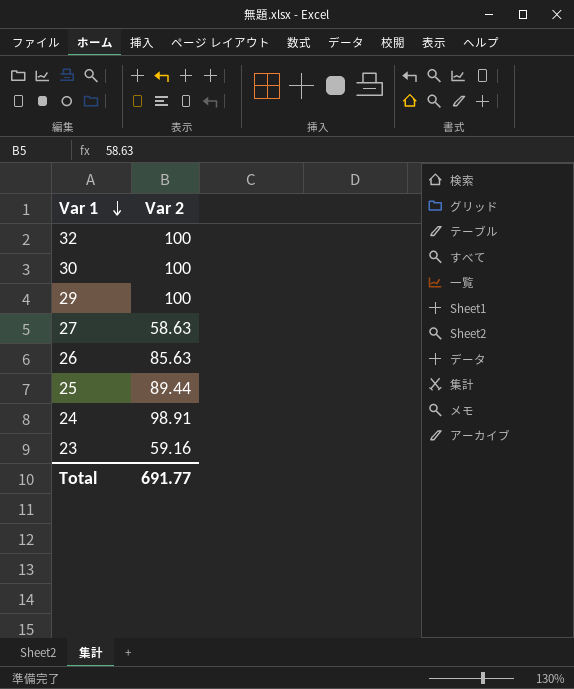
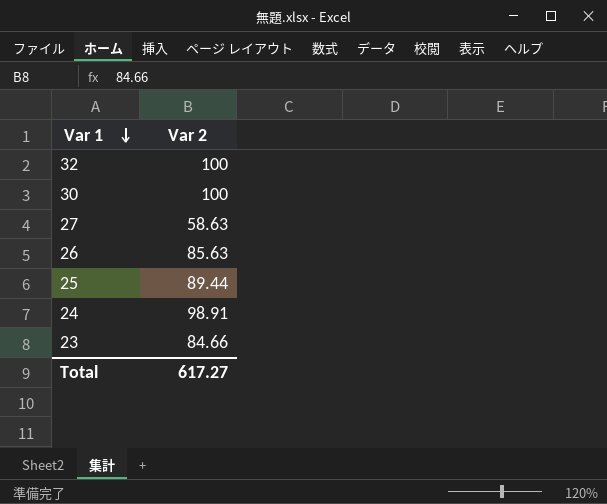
row 29: 100 -> none
23 | Var 2: 59.16 -> 84.66
Total | Var 2: 691.77 -> 617.27

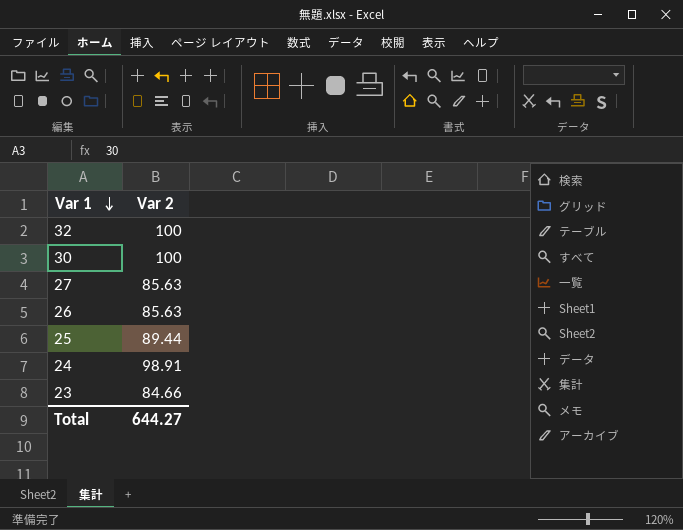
27 | Var 2: 58.63 -> 85.63
Total | Var 2: 617.27 -> 644.27

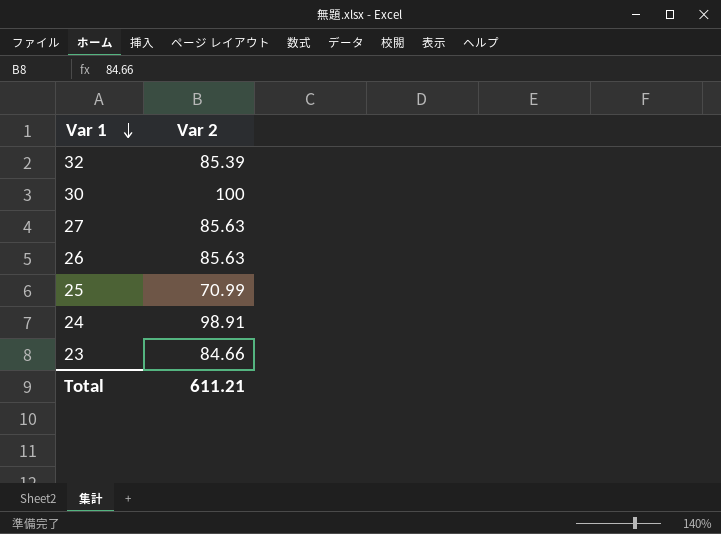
32 | Var 2: 100 -> 85.39
25 | Var 2: 89.44 -> 70.99
Total | Var 2: 644.27 -> 611.21

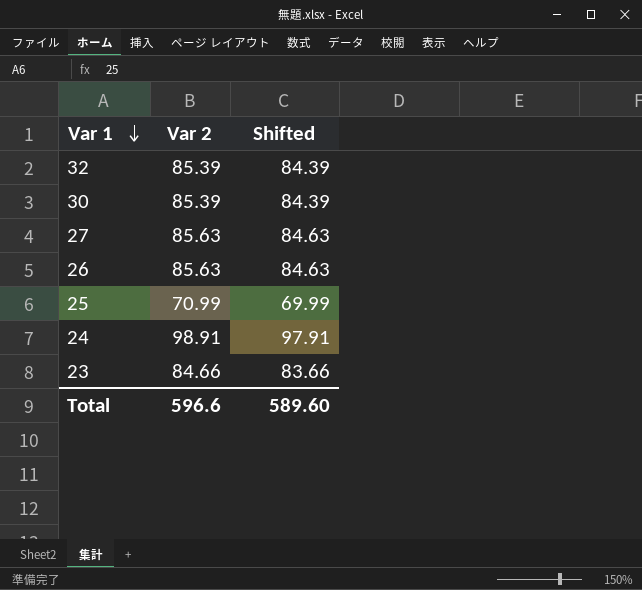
column Shifted | formula: none -> [Var 2] - 1
30 | Var 2: 100 -> 85.39
Total | Var 2: 611.21 -> 596.6

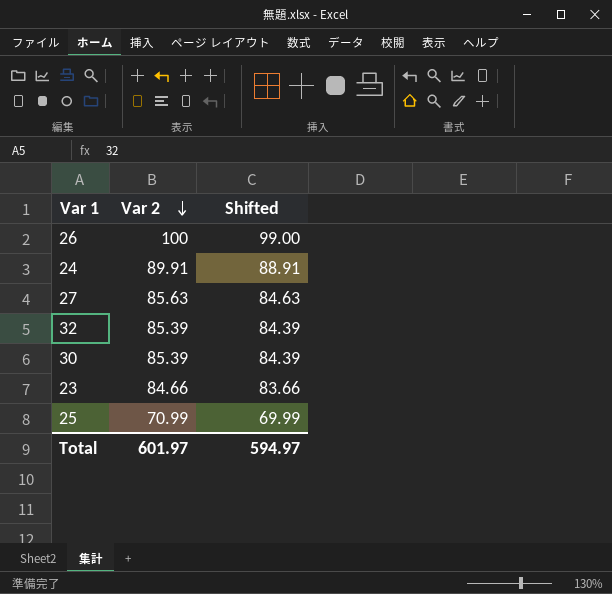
row order: Var 1 descending -> Var 2 descending
26 | Var 2: 85.63 -> 100
26 | Shifted: 84.63 -> 99.00
24 | Var 2: 98.91 -> 89.91
24 | Shifted: 97.91 -> 88.91
Total | Var 2: 596.6 -> 601.97
Total | Shifted: 589.60 -> 594.97

